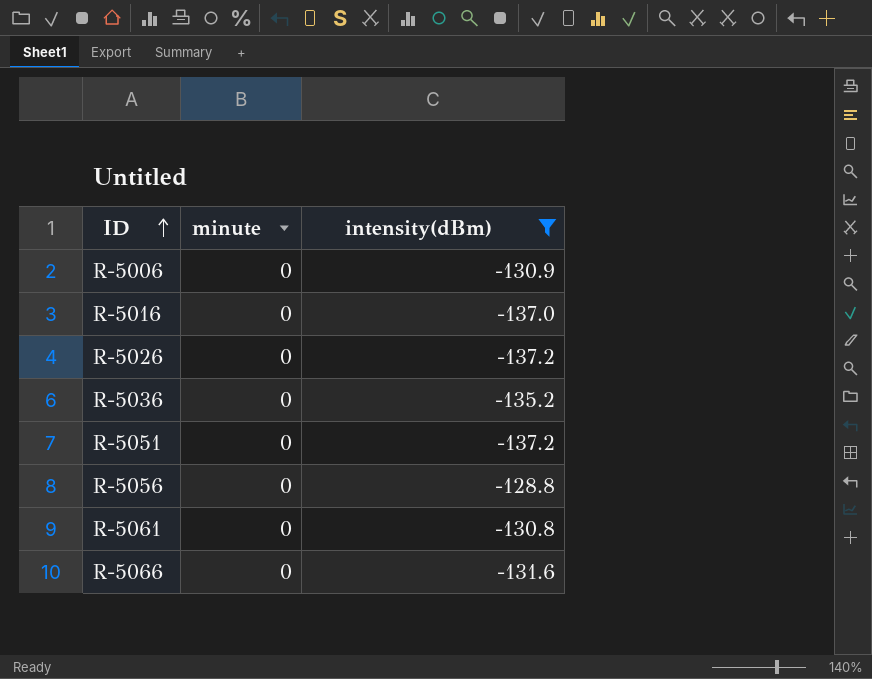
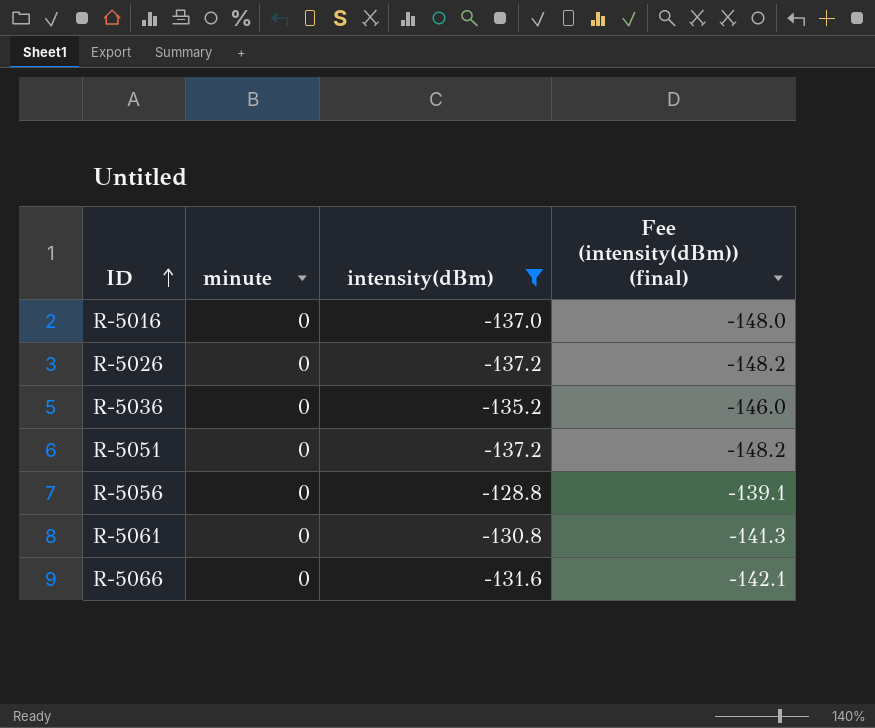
column Fee (intensity(dBm)) (final) | formula: none -> [intensity(dBm)] * 1.08
row R-5006: 0 | -130.9 -> none

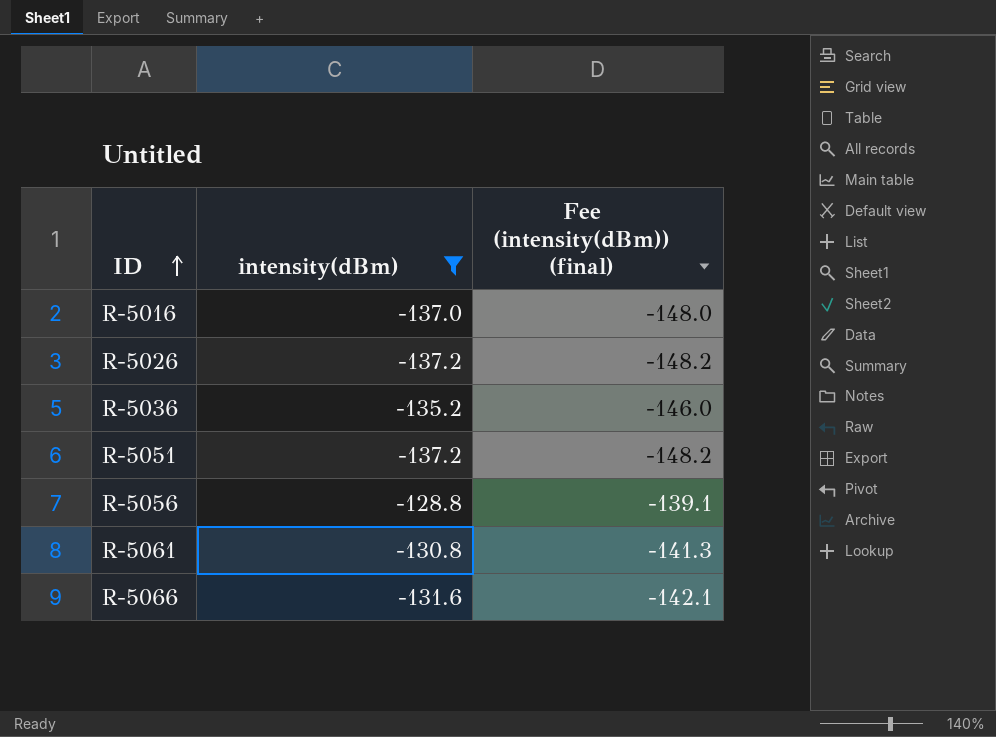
column minute | position: 2 -> none

